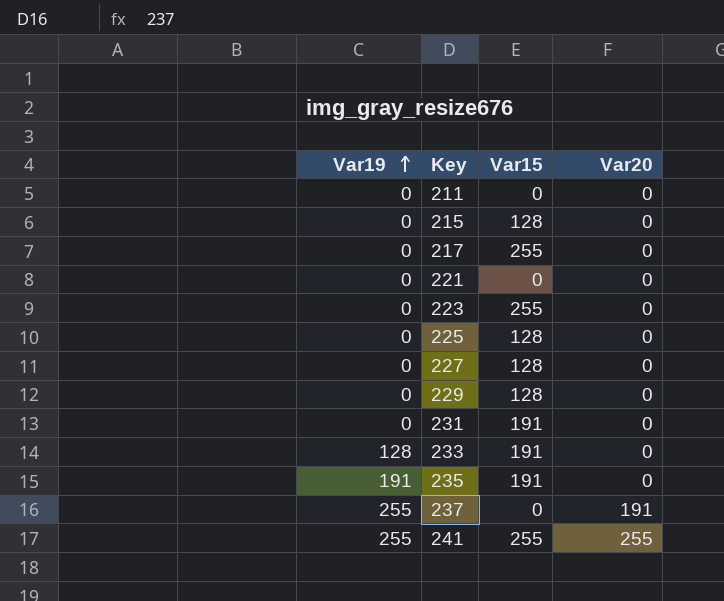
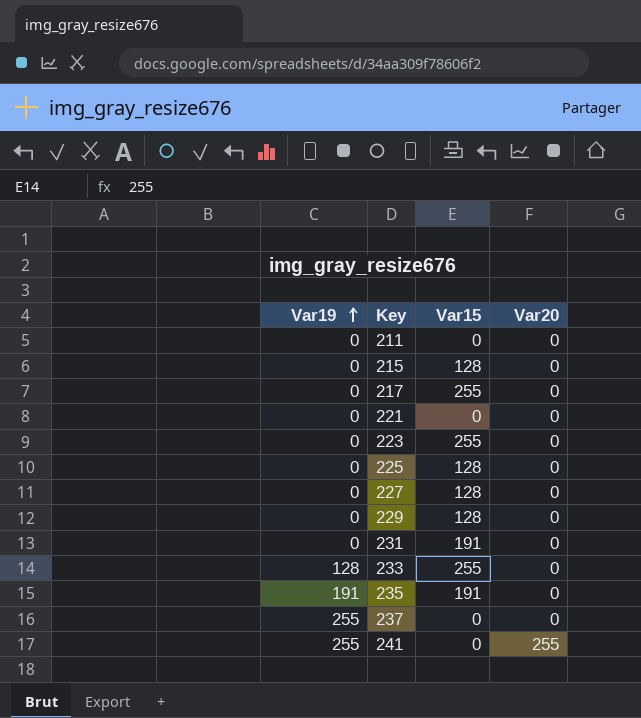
233 | Var15: 191 -> 255
237 | Var20: 191 -> 0
241 | Var15: 255 -> 0

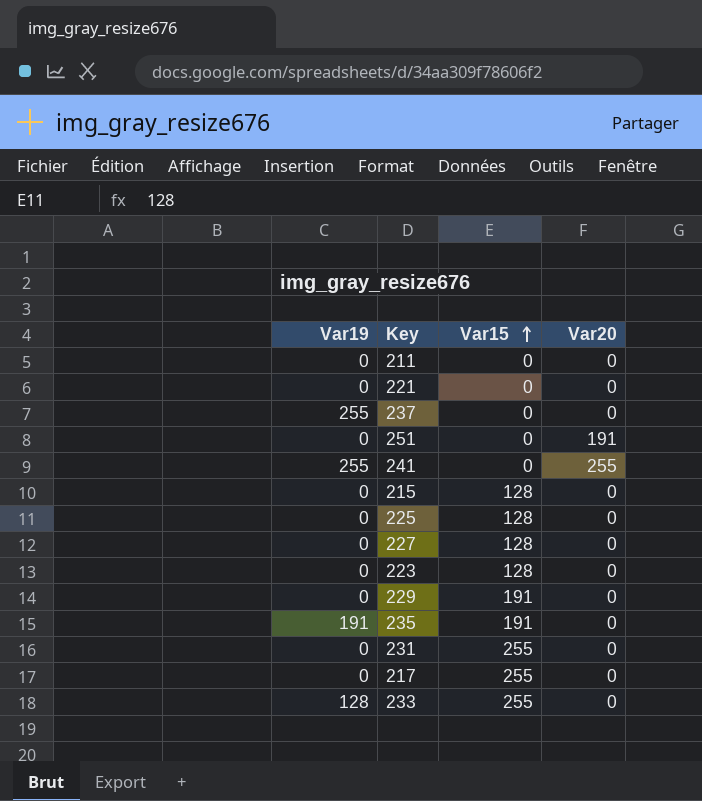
row order: Var19 ascending -> Var15 ascending
row 251: none -> 0 | 0 | 191
223 | Var15: 255 -> 128
229 | Var15: 128 -> 191
231 | Var15: 191 -> 255

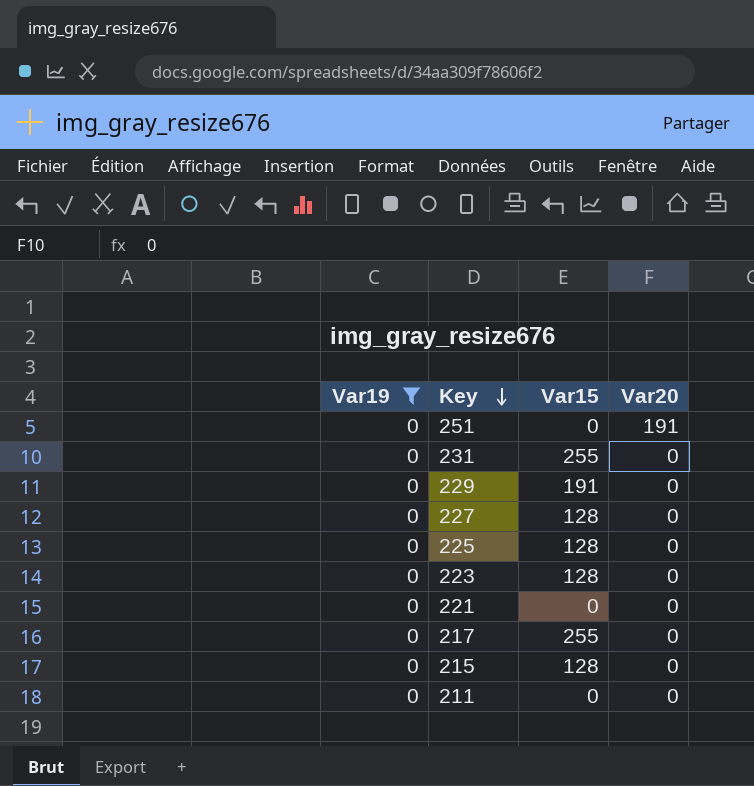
filter: none -> Var19 = 0
row order: Var15 ascending -> Key descending

